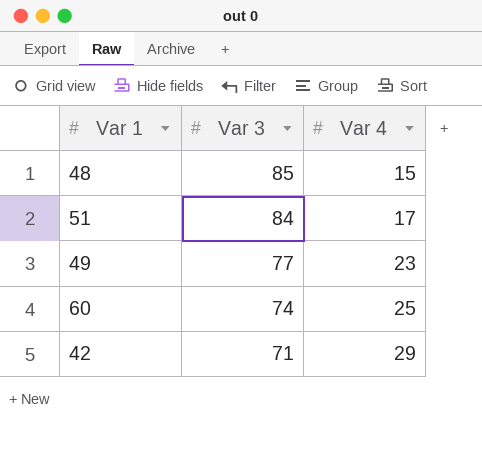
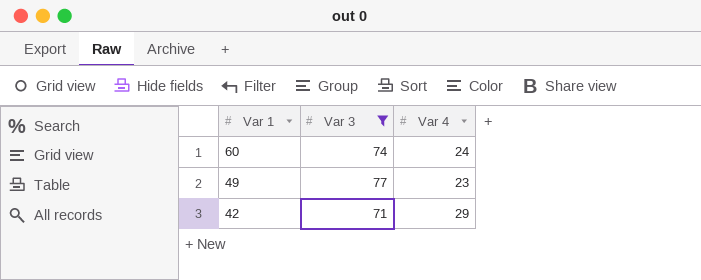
filter: none -> Var 3 <= 77
row order: Var 3 descending -> Var 1 descending
60 | Var 4: 25 -> 24

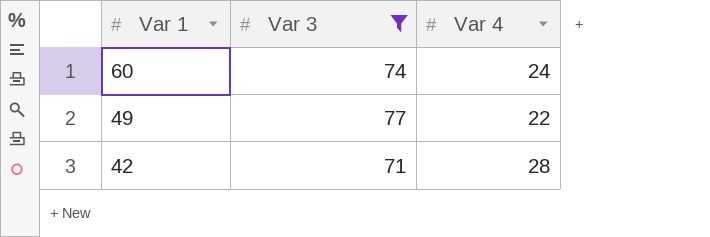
49 | Var 4: 23 -> 22
42 | Var 4: 29 -> 28

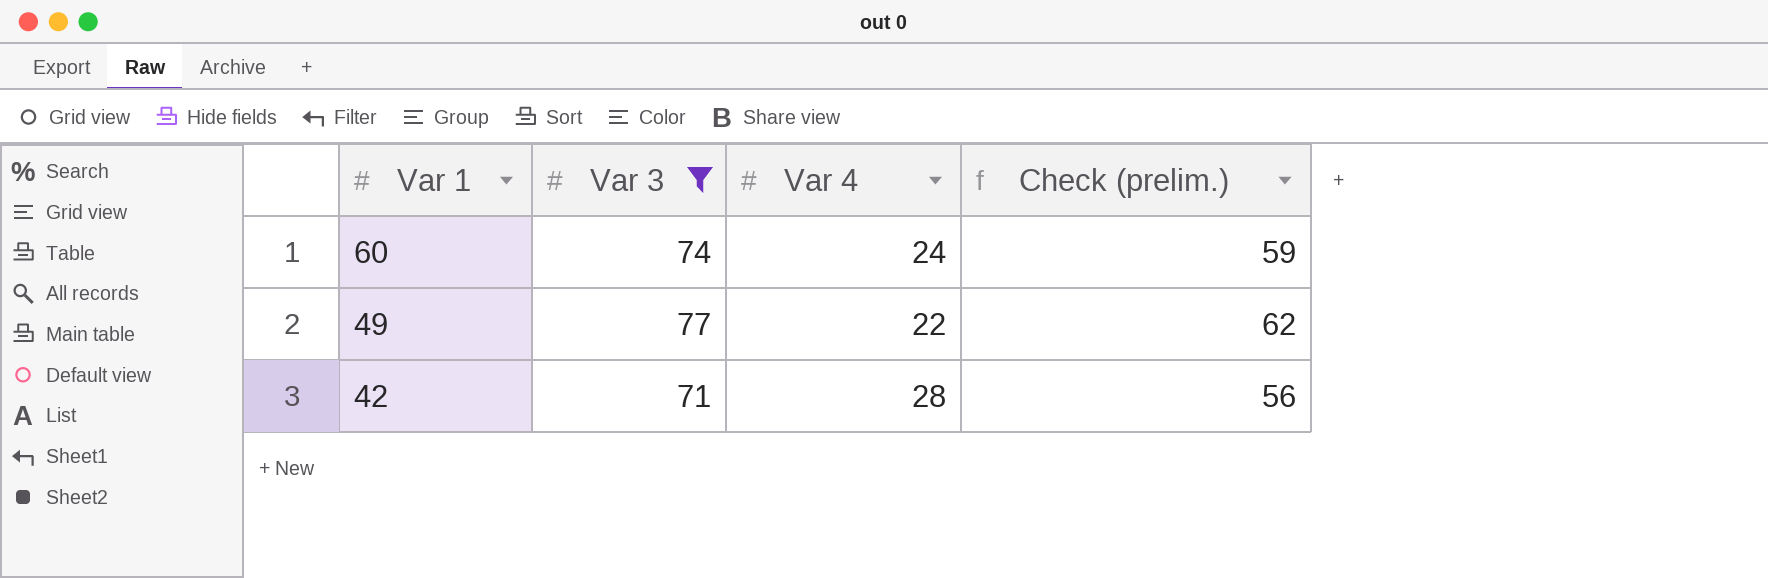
column Check (prelim.) | formula: none -> [Var 3] - 15

